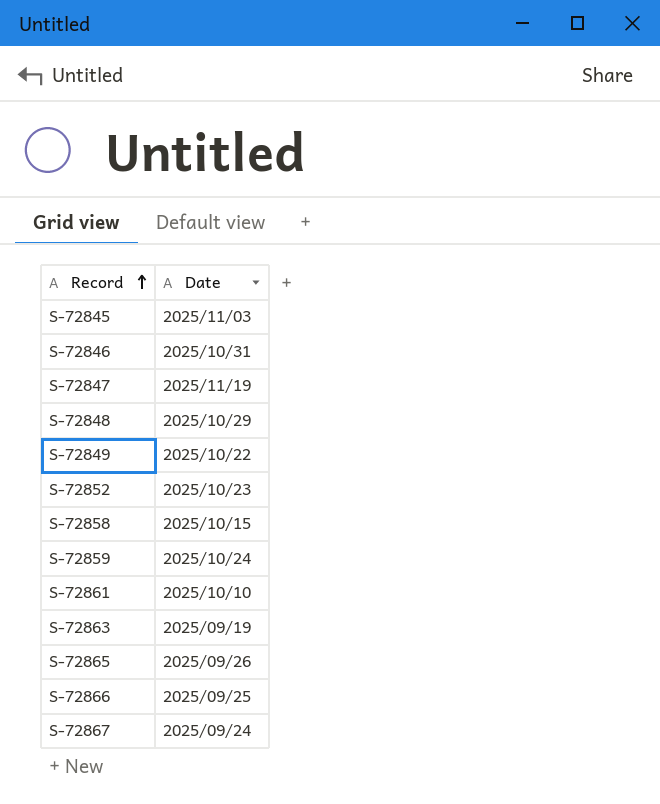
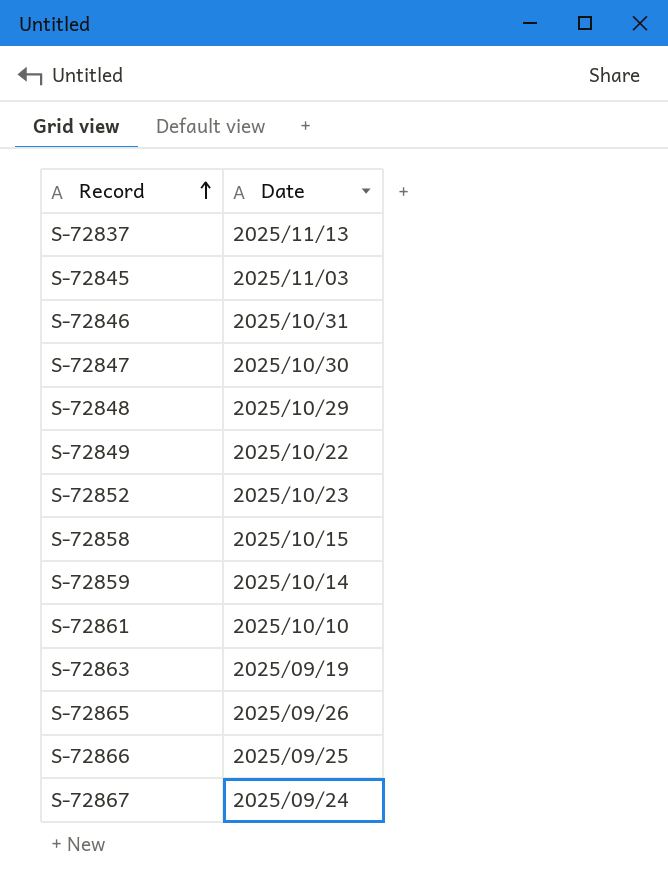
row S-72837: none -> 2025/11/13
S-72847 | Date: 2025/11/19 -> 2025/10/30
S-72859 | Date: 2025/10/24 -> 2025/10/14

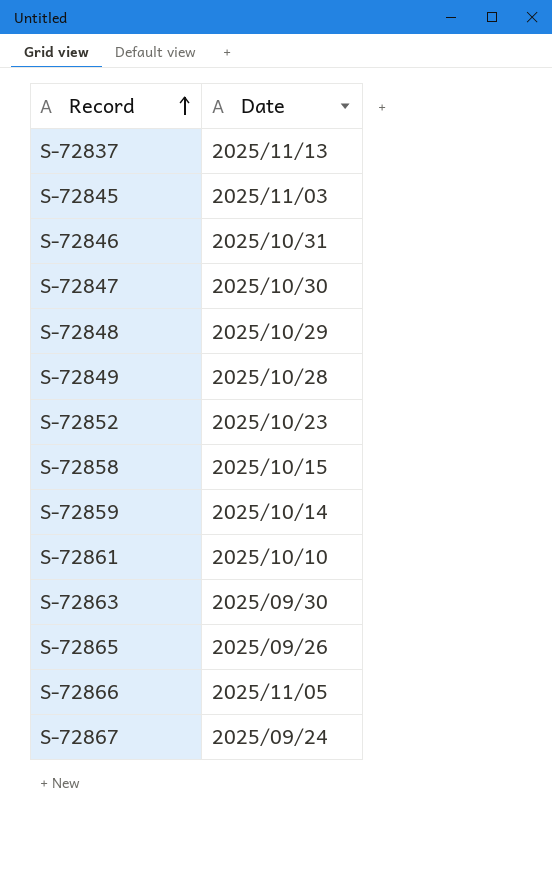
S-72849 | Date: 2025/10/22 -> 2025/10/28
S-72863 | Date: 2025/09/19 -> 2025/09/30
S-72866 | Date: 2025/09/25 -> 2025/11/05

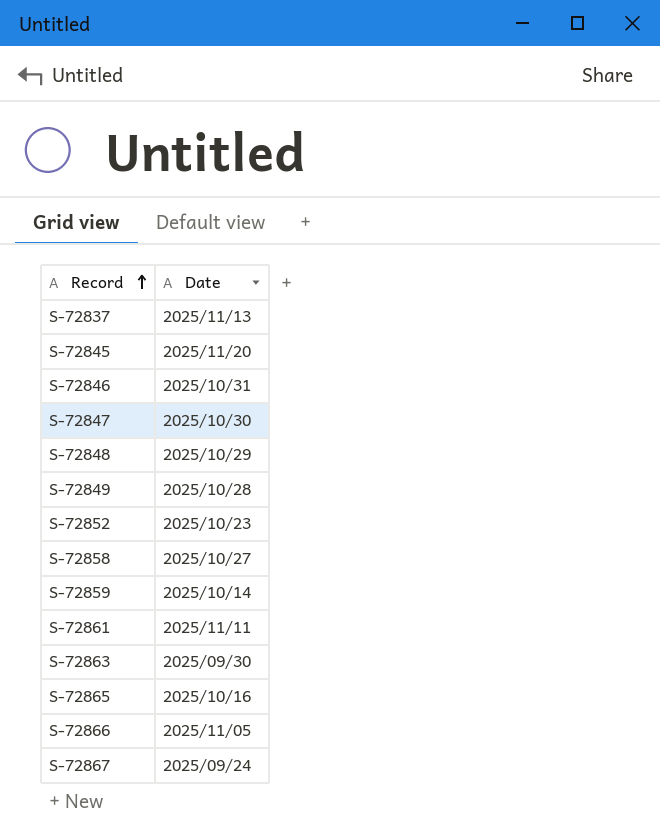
S-72845 | Date: 2025/11/03 -> 2025/11/20
S-72858 | Date: 2025/10/15 -> 2025/10/27
S-72861 | Date: 2025/10/10 -> 2025/11/11
S-72865 | Date: 2025/09/26 -> 2025/10/16

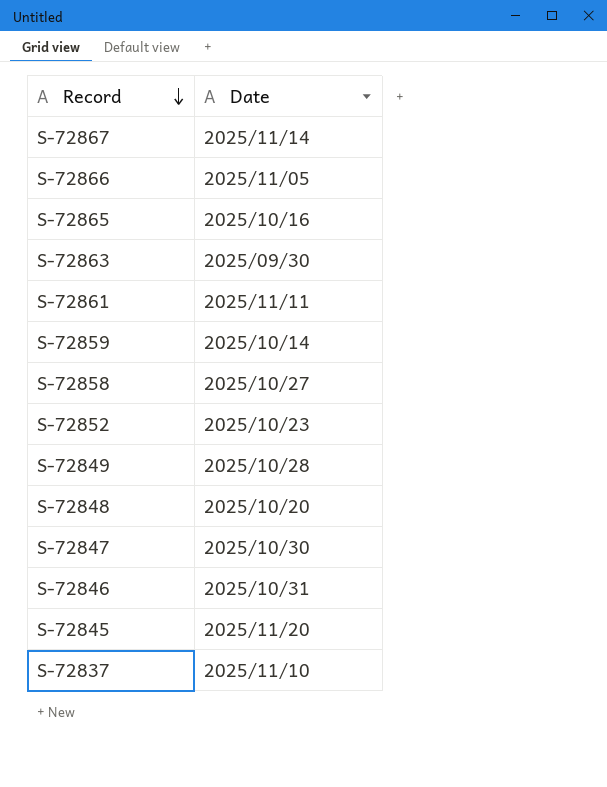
row order: Record ascending -> Record descending
S-72867 | Date: 2025/09/24 -> 2025/11/14
S-72848 | Date: 2025/10/29 -> 2025/10/20
S-72837 | Date: 2025/11/13 -> 2025/11/10

